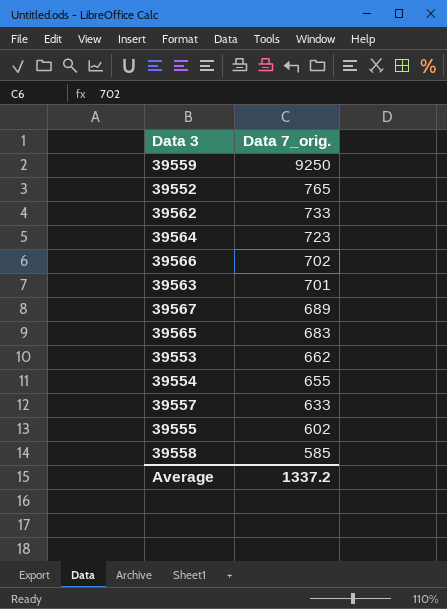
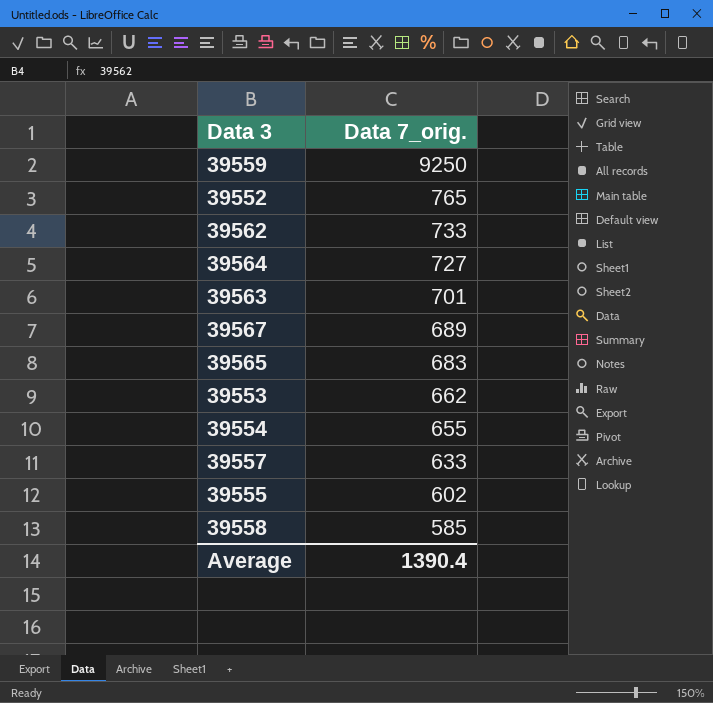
row 39566: 702 -> none
39564 | Data 7_orig.: 723 -> 727
Average | Data 7_orig.: 1337.2 -> 1390.4

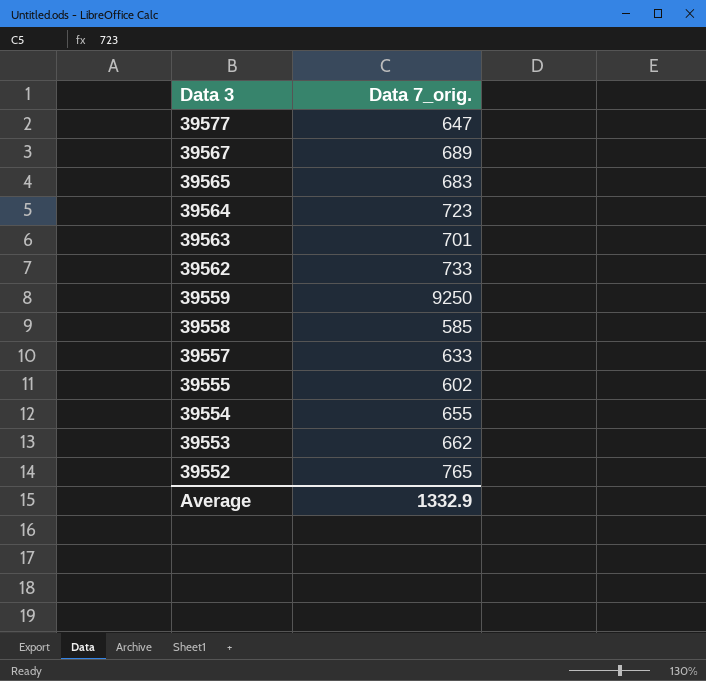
row order: Data 7_orig. descending -> Data 3 descending
row 39577: none -> 647
39564 | Data 7_orig.: 727 -> 723
Average | Data 7_orig.: 1390.4 -> 1332.9

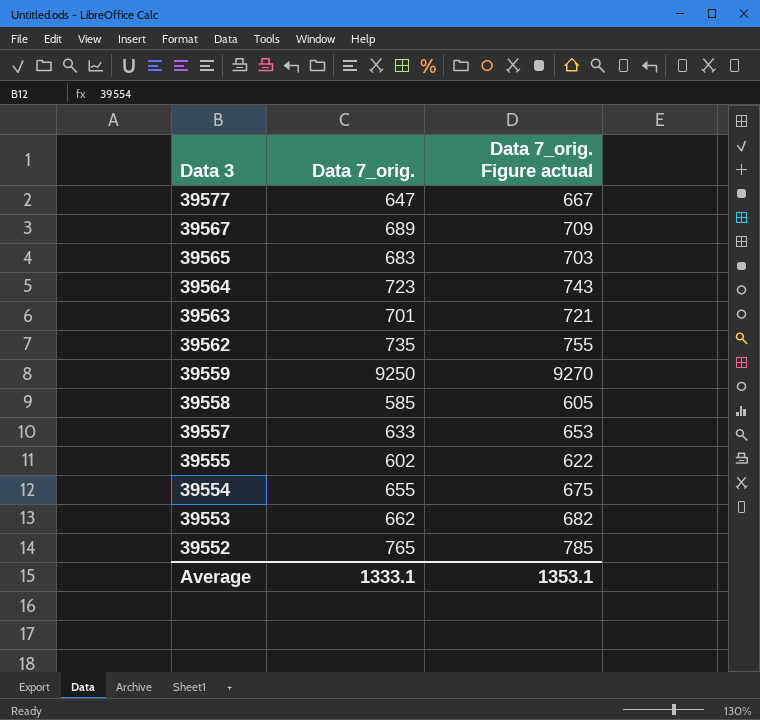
column Data 7_orig. Figure actual | formula: none -> [Data 7_orig.] + 20
39562 | Data 7_orig.: 733 -> 735
Average | Data 7_orig.: 1332.9 -> 1333.1

